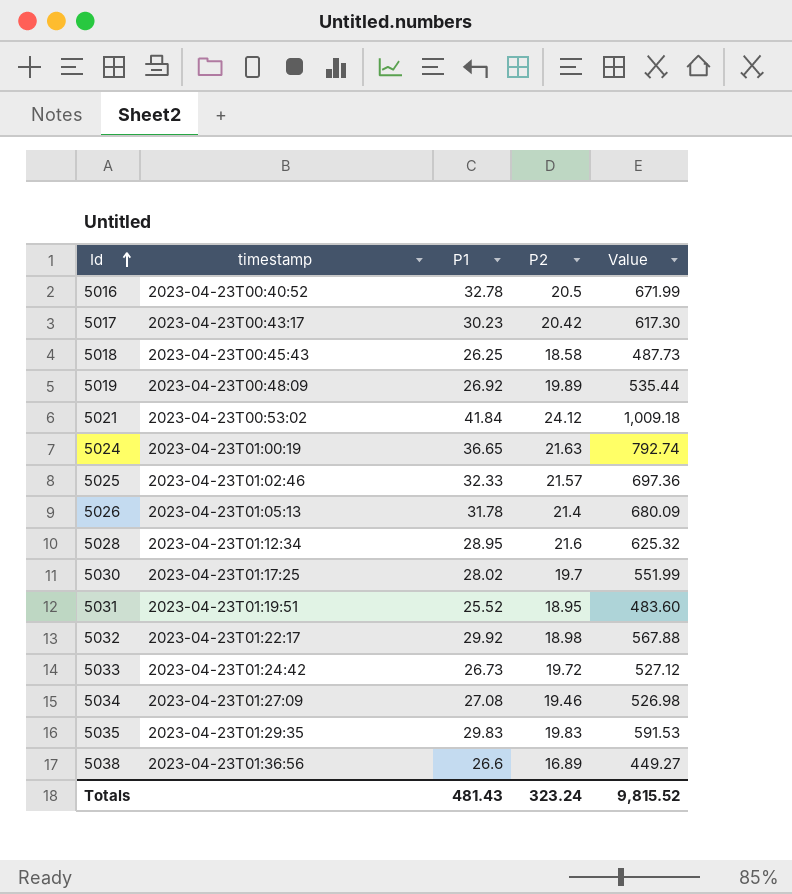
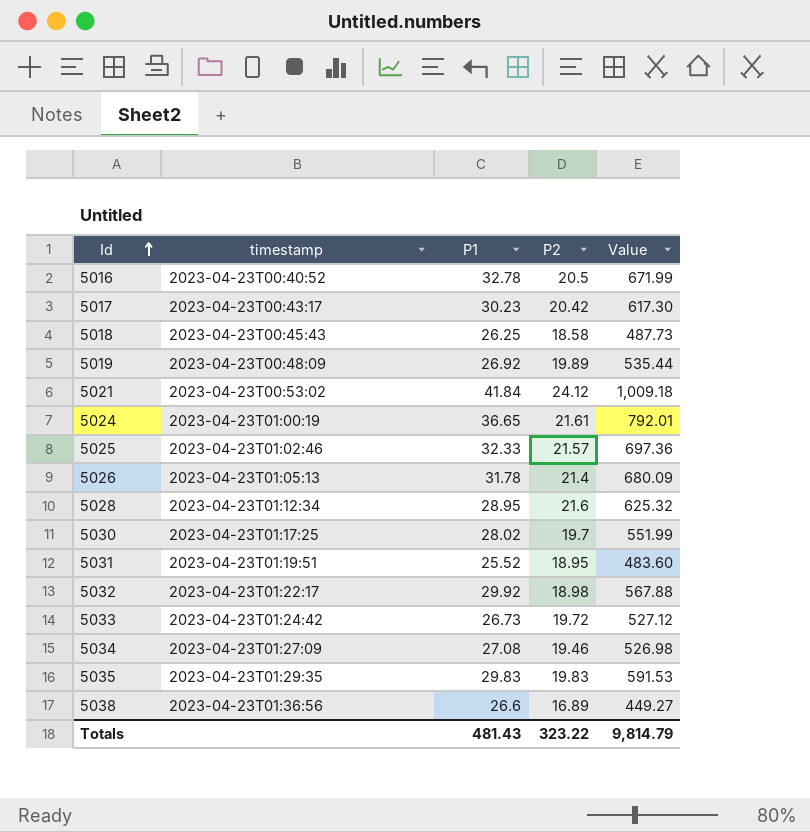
5024 | P2: 21.63 -> 21.61
5024 | Value: 792.74 -> 792.01
Totals | P2: 323.24 -> 323.22
Totals | Value: 9,815.52 -> 9,814.79

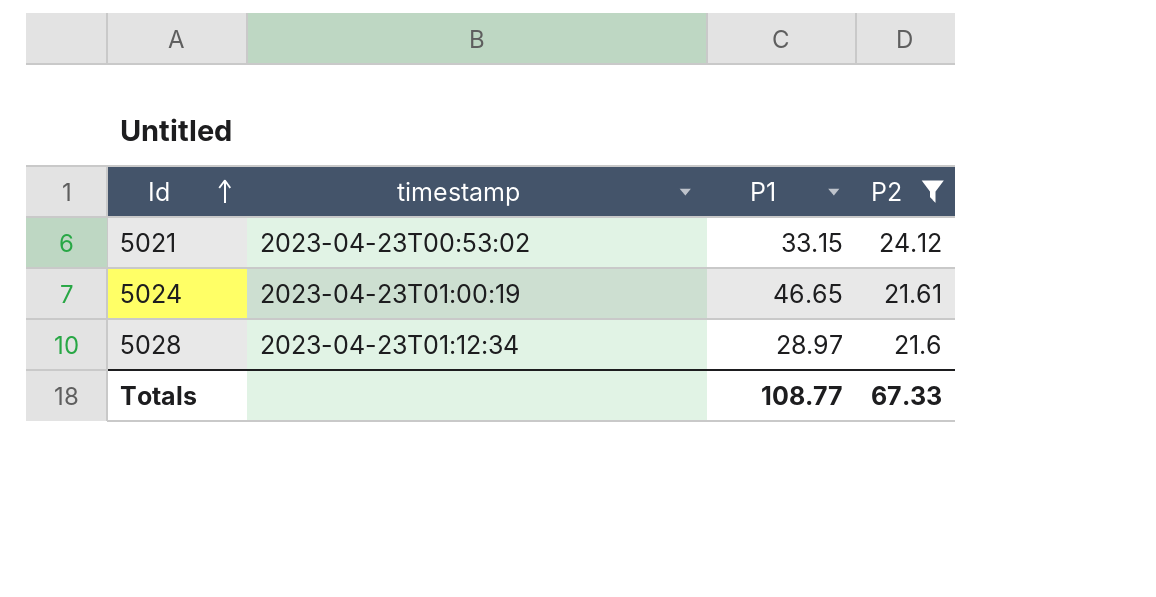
filter: none -> P2 >= 21.6
column Value | formula: [P1] * [P2] -> none
5021 | P1: 41.84 -> 33.15
5024 | P1: 36.65 -> 46.65
5028 | P1: 28.95 -> 28.97
Totals | P1: 481.43 -> 108.77
Totals | P2: 323.22 -> 67.33

